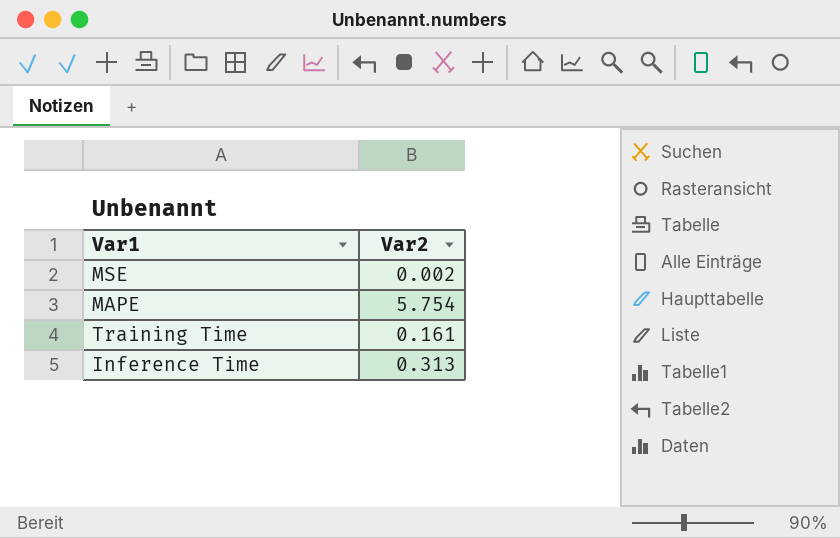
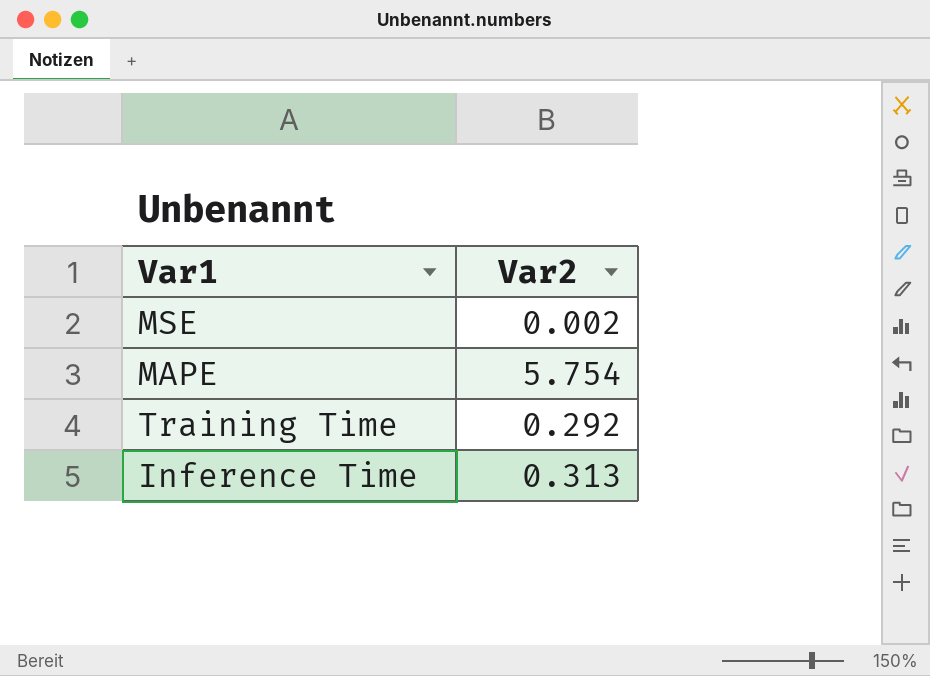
Training Time | Var2: 0.161 -> 0.292

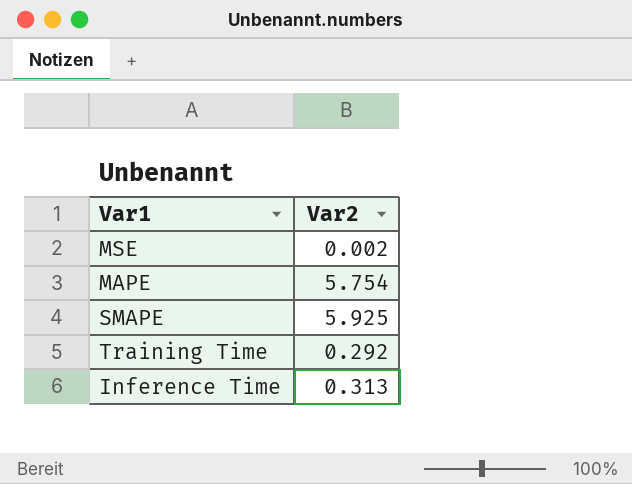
row SMAPE: none -> 5.925

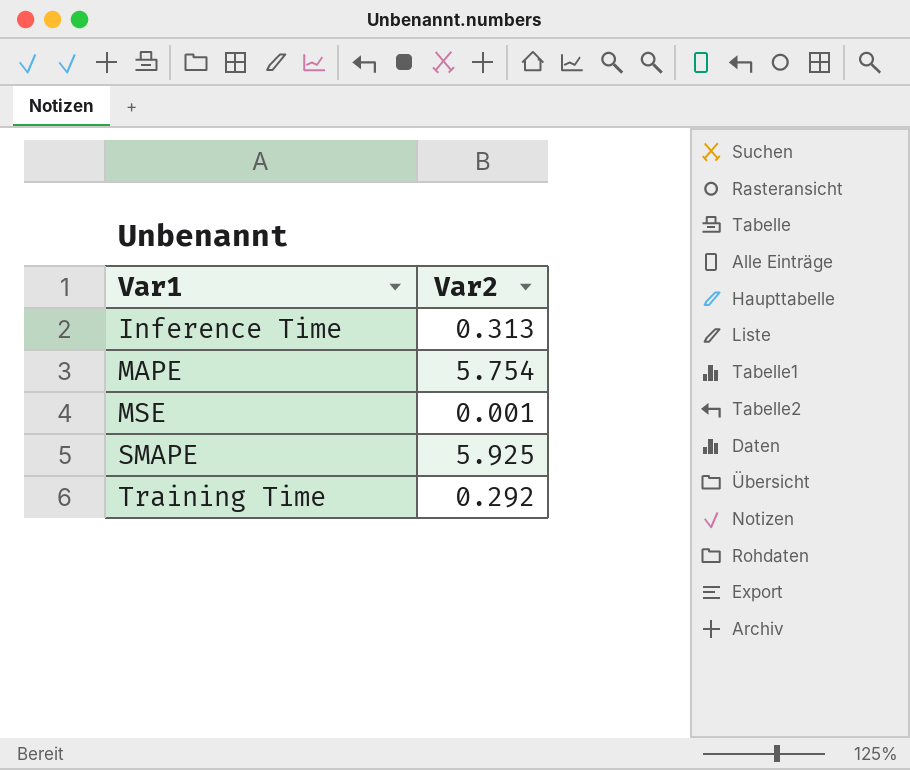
row order: none -> Var1 ascending
MSE | Var2: 0.002 -> 0.001

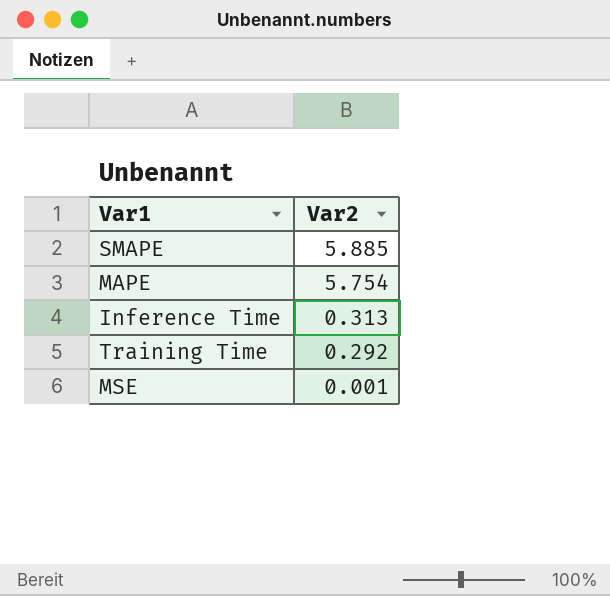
row order: Var1 ascending -> Var2 descending
SMAPE | Var2: 5.925 -> 5.885

